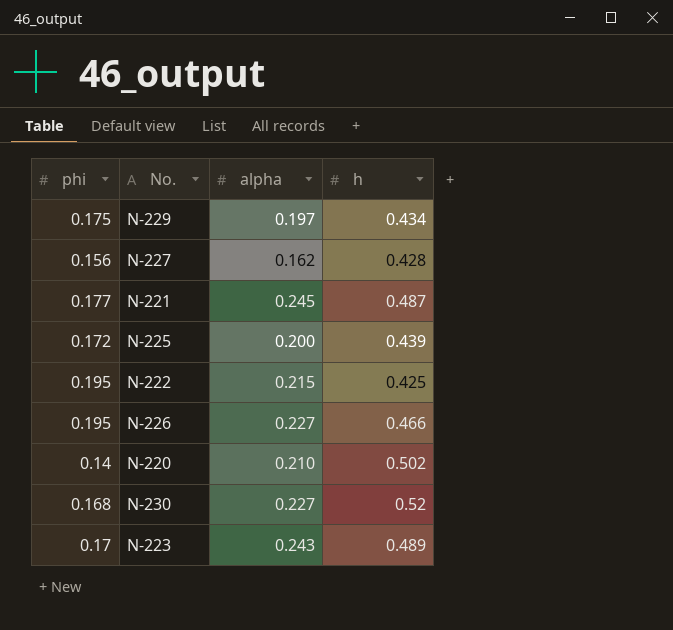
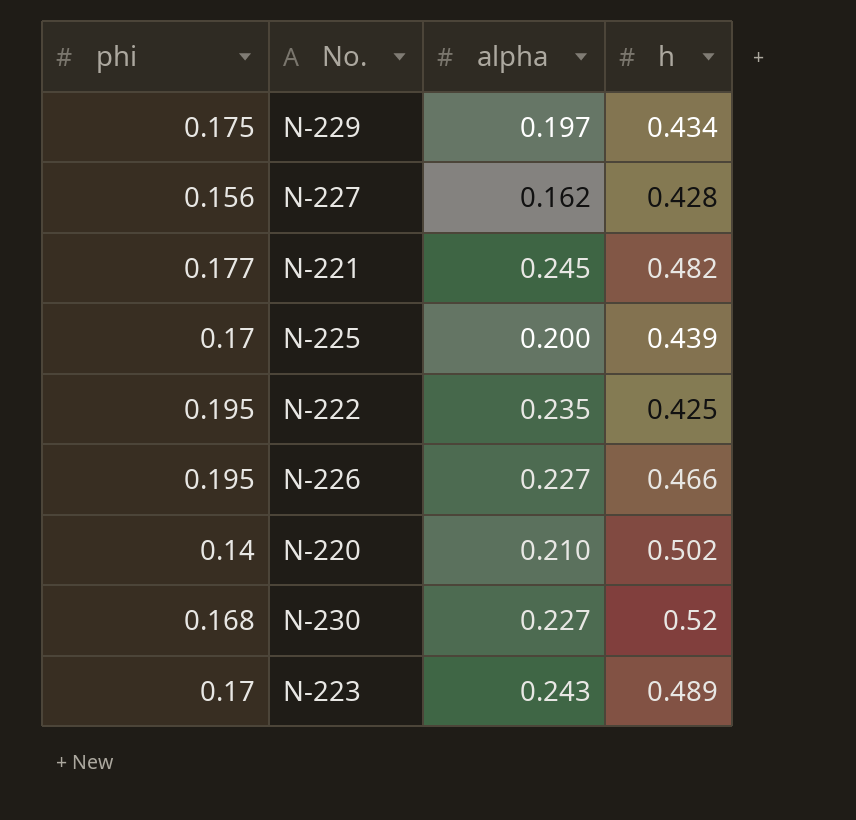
N-221 | h: 0.487 -> 0.482
N-225 | phi: 0.172 -> 0.17
N-222 | alpha: 0.215 -> 0.235

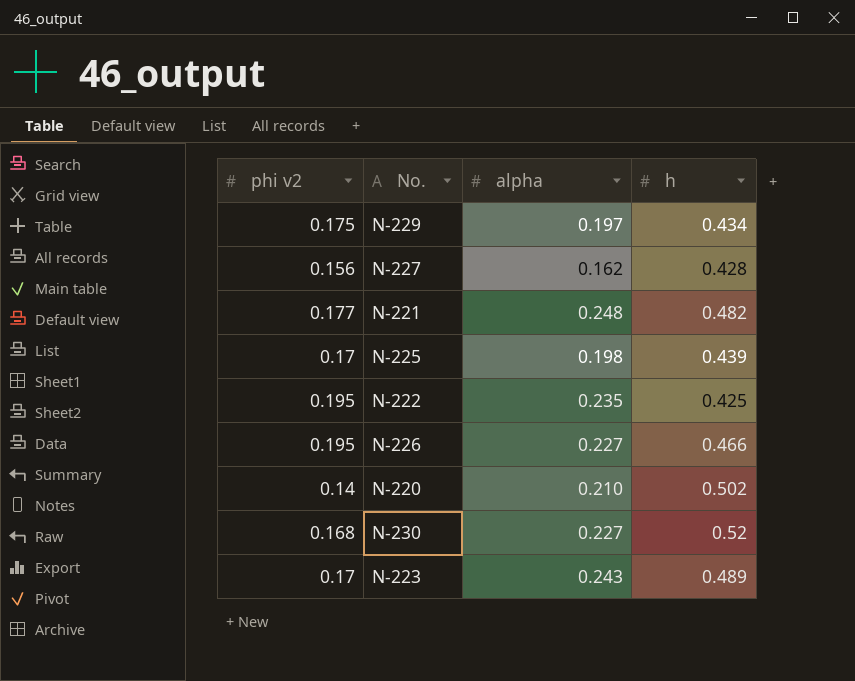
column name: phi -> phi v2
N-221 | alpha: 0.245 -> 0.248
N-225 | alpha: 0.200 -> 0.198

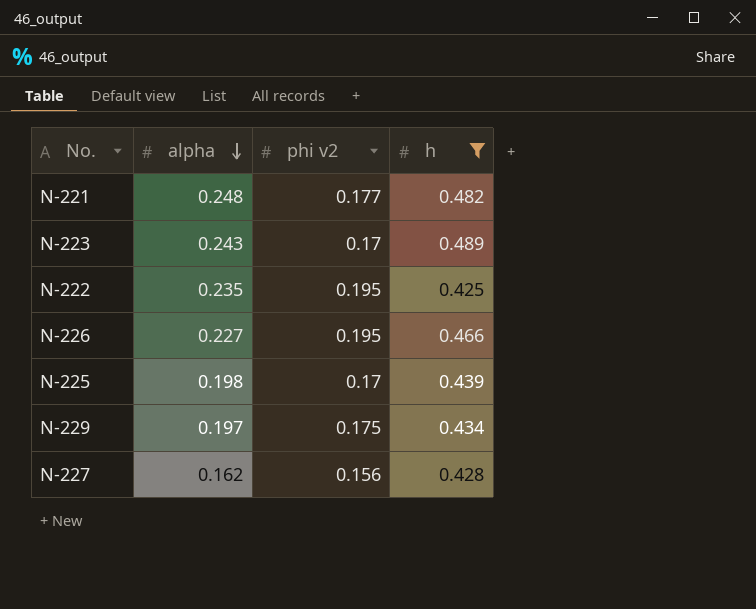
filter: none -> h <= 0.489
row order: none -> alpha descending
column phi v2 | position: 1 -> 3

